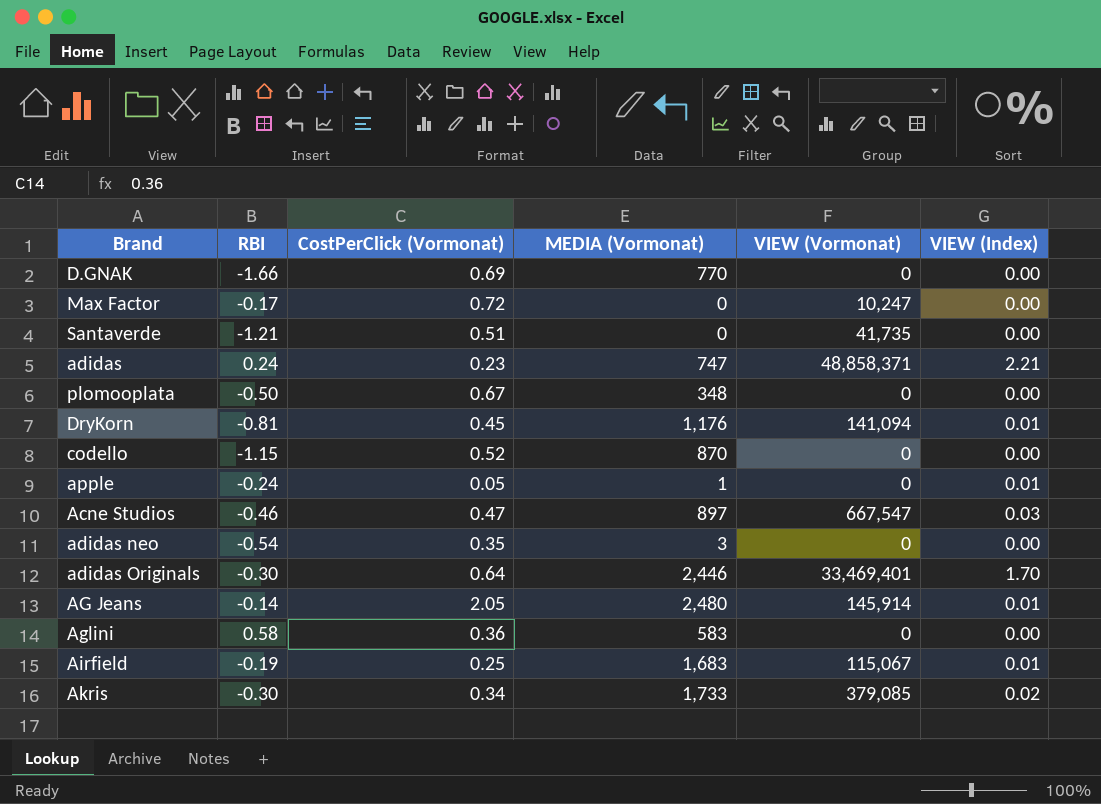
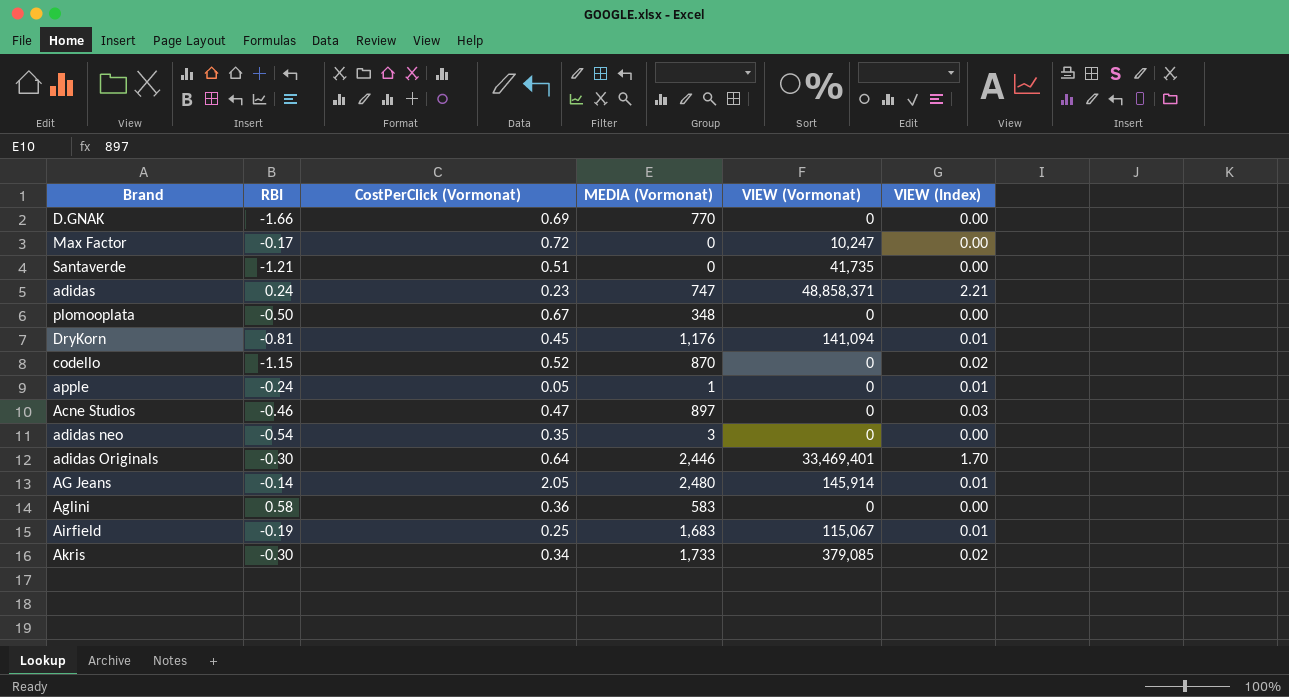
codello | VIEW (Index): 0.00 -> 0.02
Acne Studios | VIEW (Vormonat): 667,547 -> 0

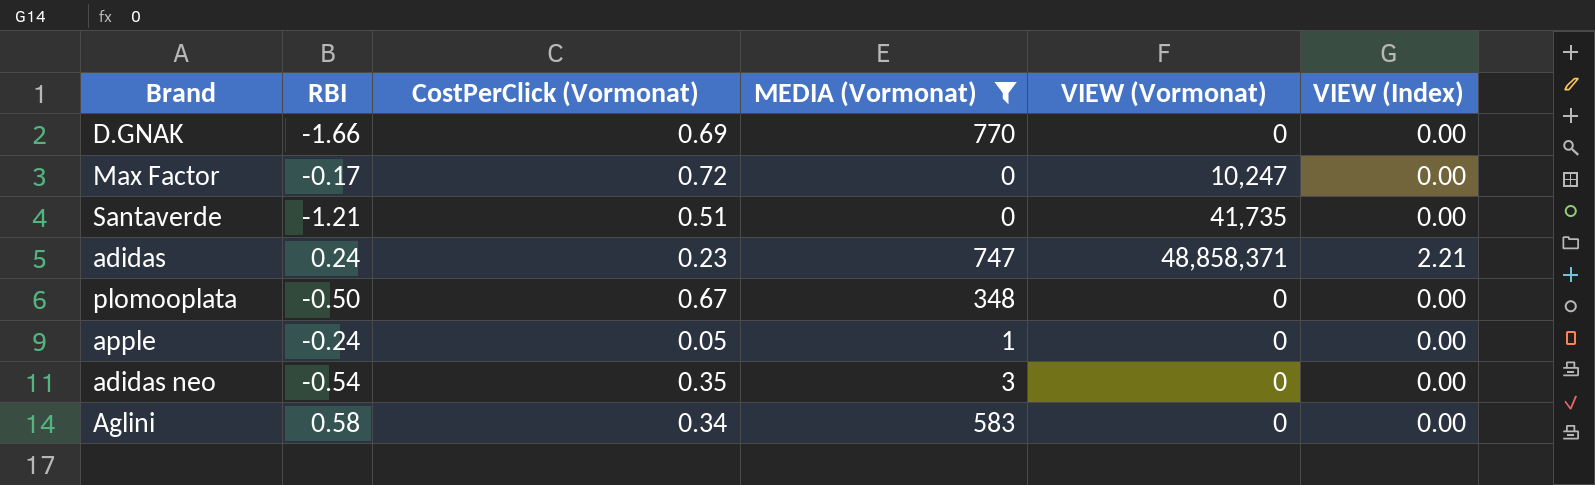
filter: none -> MEDIA (Vormonat) <= 770
apple | VIEW (Index): 0.01 -> 0.00
Aglini | CostPerClick (Vormonat): 0.36 -> 0.34

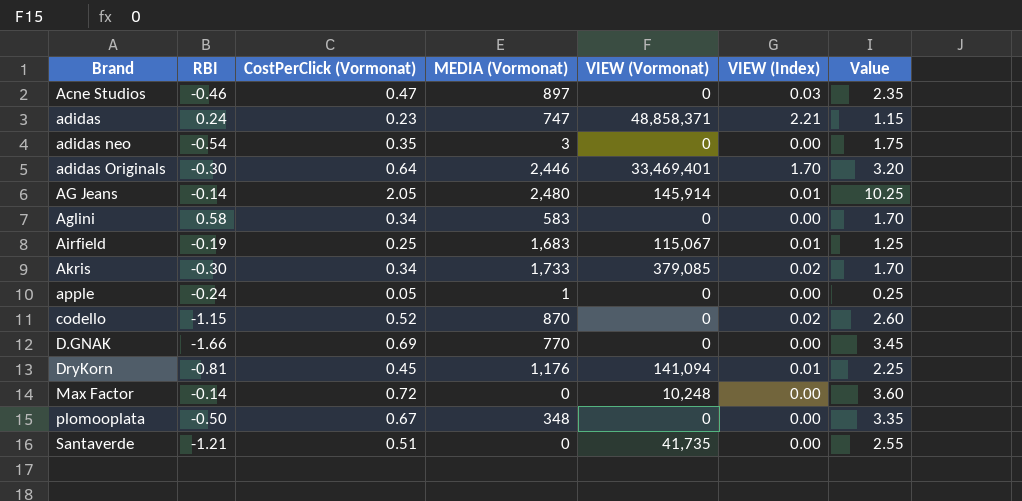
filter: MEDIA (Vormonat) <= 770 -> none
row order: none -> Brand ascending
column Value | formula: none -> [CostPerClick (Vormonat)] * 5
Max Factor | RBI: -0.17 -> -0.14
Max Factor | VIEW (Vormonat): 10,247 -> 10,248

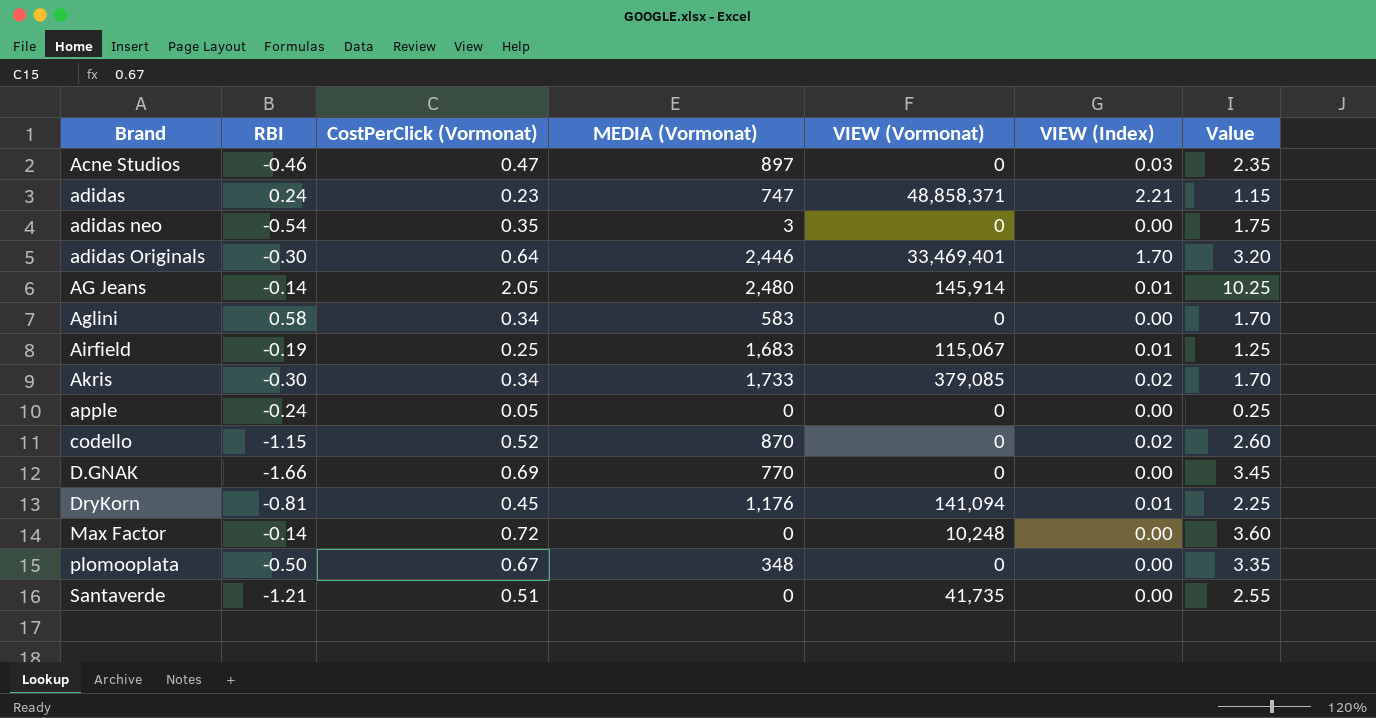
apple | MEDIA (Vormonat): 1 -> 0

